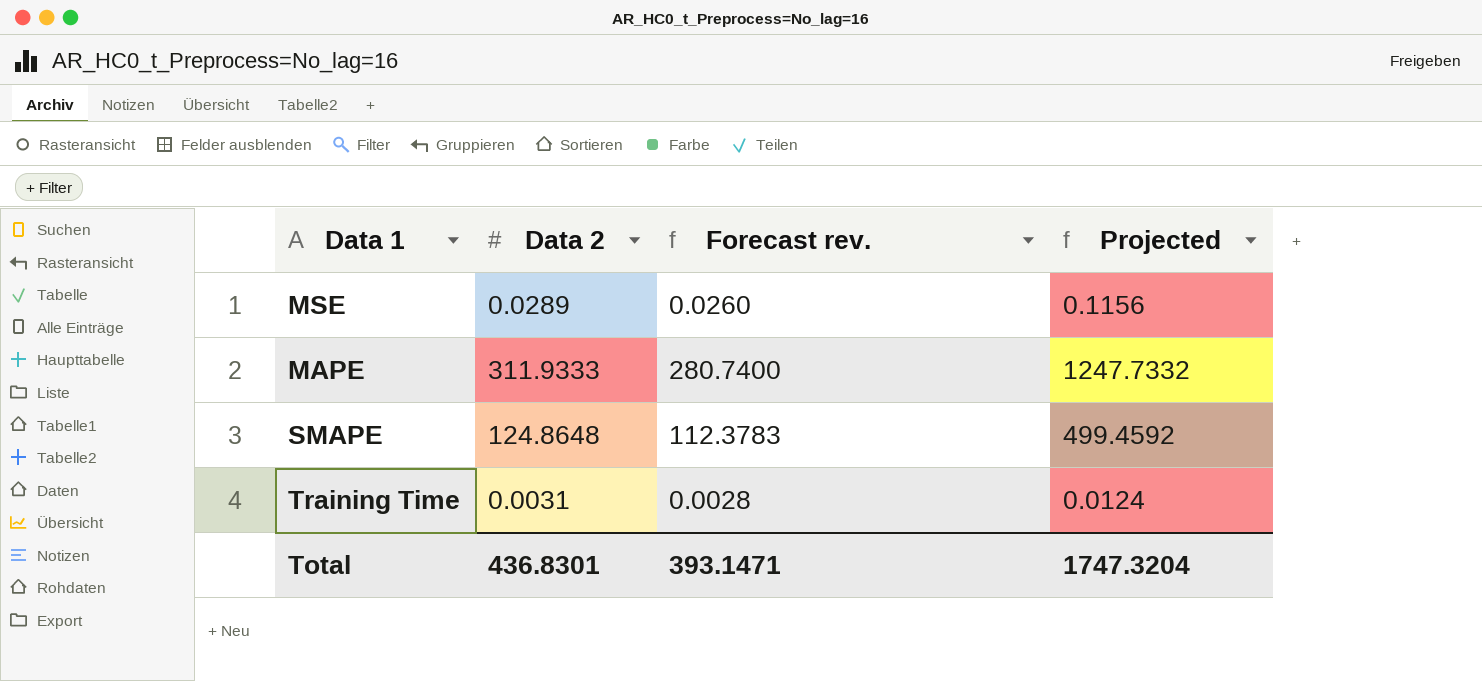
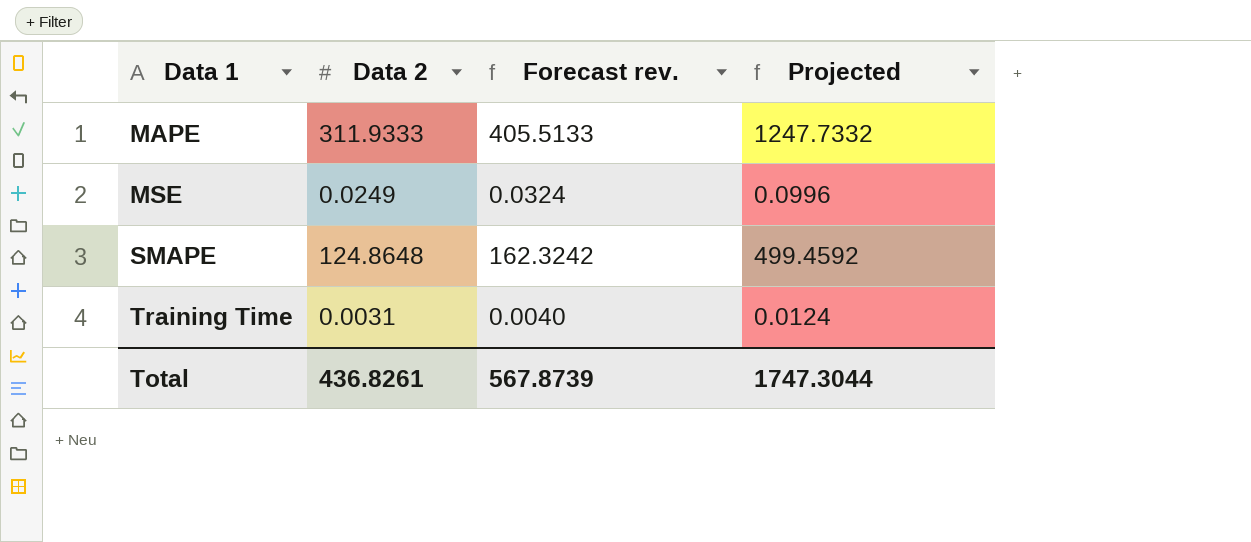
row order: none -> Data 1 ascending
column Forecast rev. | formula: [Data 2] * 0.9 -> [Data 2] * 1.3
MSE | Data 2: 0.0289 -> 0.0249
MSE | Projected: 0.1156 -> 0.0996
Total | Data 2: 436.8301 -> 436.8261
Total | Forecast rev.: 393.1471 -> 567.8739
Total | Projected: 1747.3204 -> 1747.3044

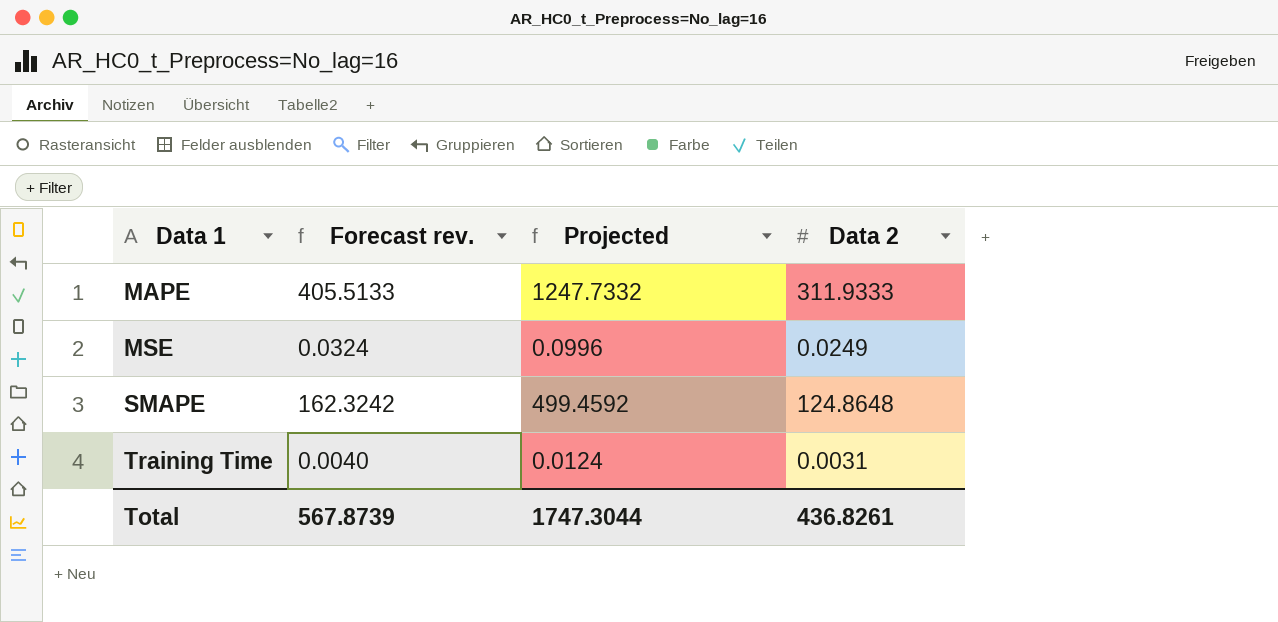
column Data 2 | position: 2 -> 4

